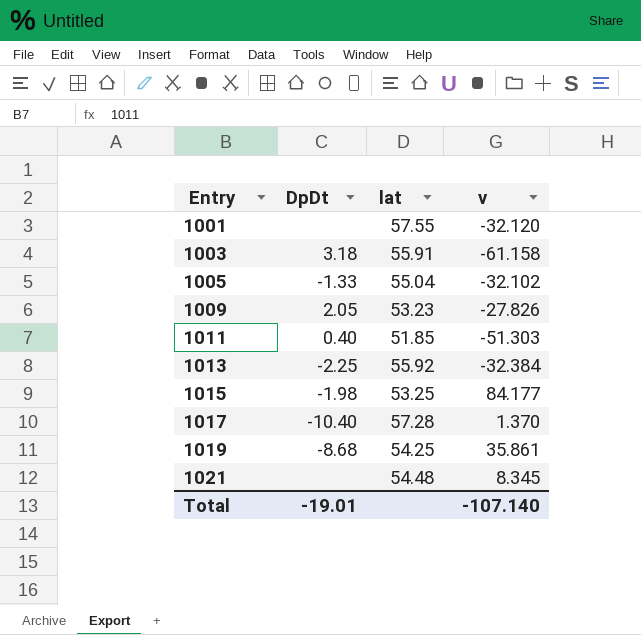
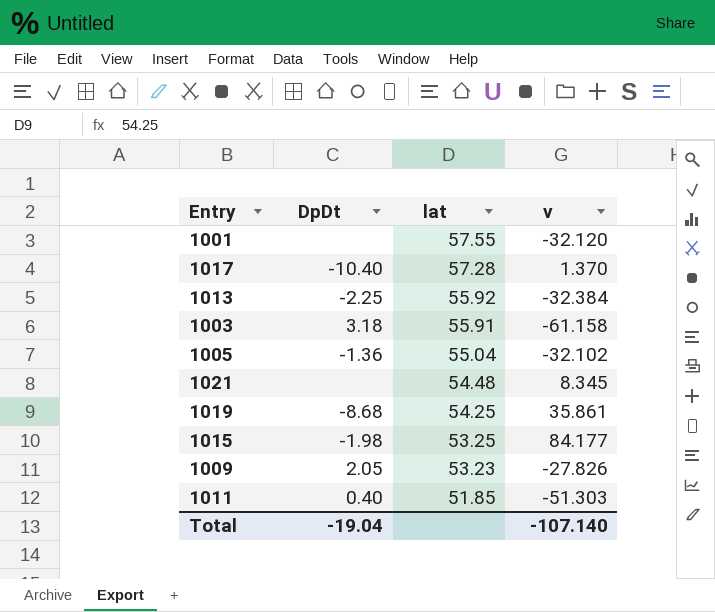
row order: Entry ascending -> lat descending
1005 | DpDt: -1.33 -> -1.36
Total | DpDt: -19.01 -> -19.04

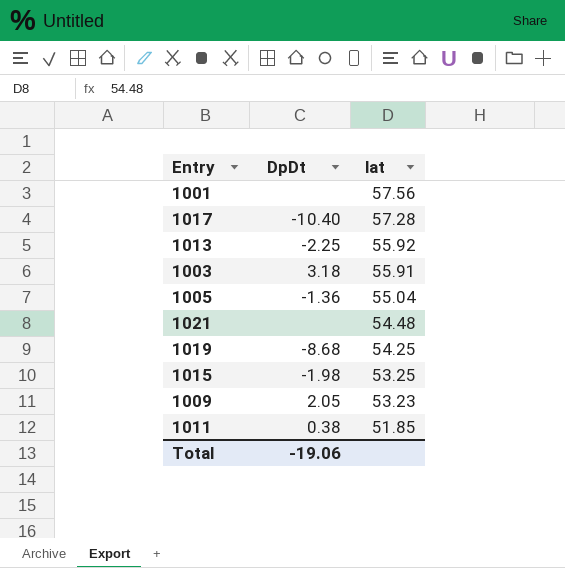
column v | position: 4 -> none
1001 | lat: 57.55 -> 57.56
1011 | DpDt: 0.40 -> 0.38
Total | DpDt: -19.04 -> -19.06

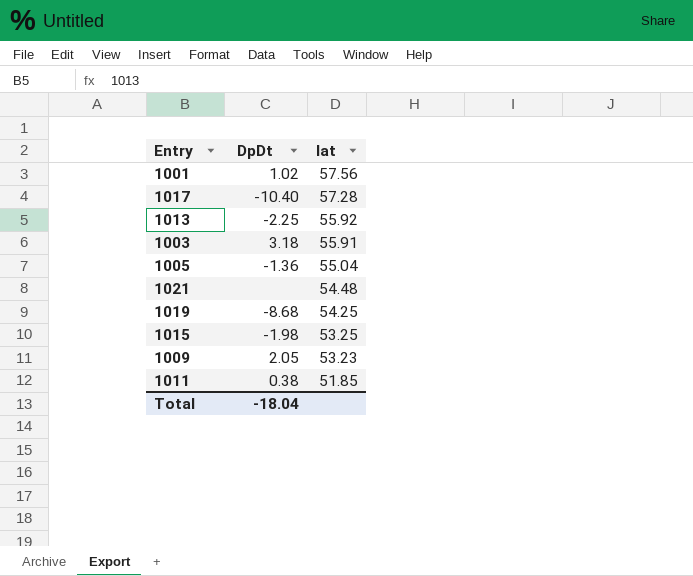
1001 | DpDt: none -> 1.02
Total | DpDt: -19.06 -> -18.04

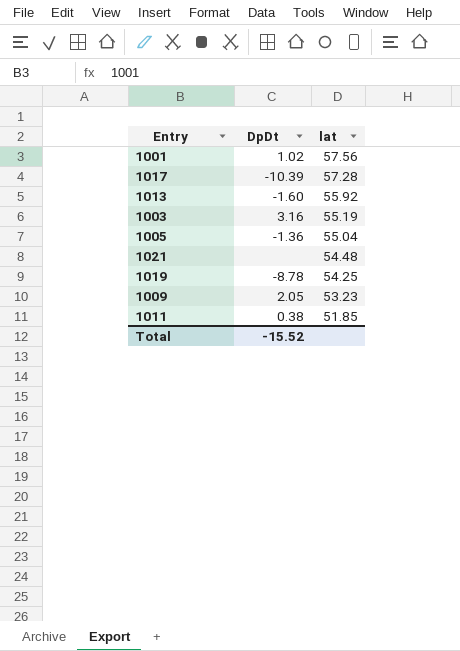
row 1015: -1.98 | 53.25 -> none
1017 | DpDt: -10.40 -> -10.39
1013 | DpDt: -2.25 -> -1.60
1003 | DpDt: 3.18 -> 3.16
1003 | lat: 55.91 -> 55.19
1019 | DpDt: -8.68 -> -8.78
Total | DpDt: -18.04 -> -15.52

